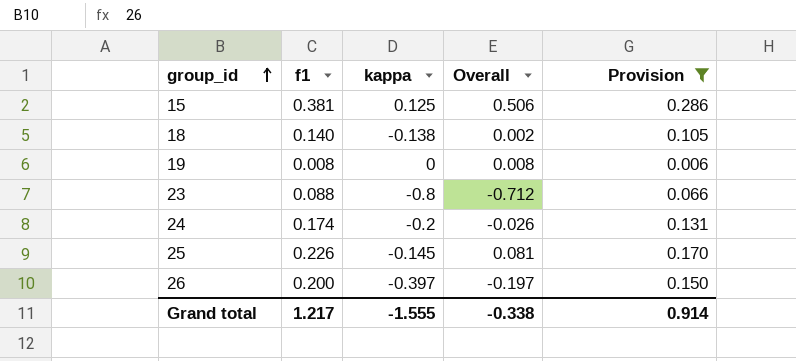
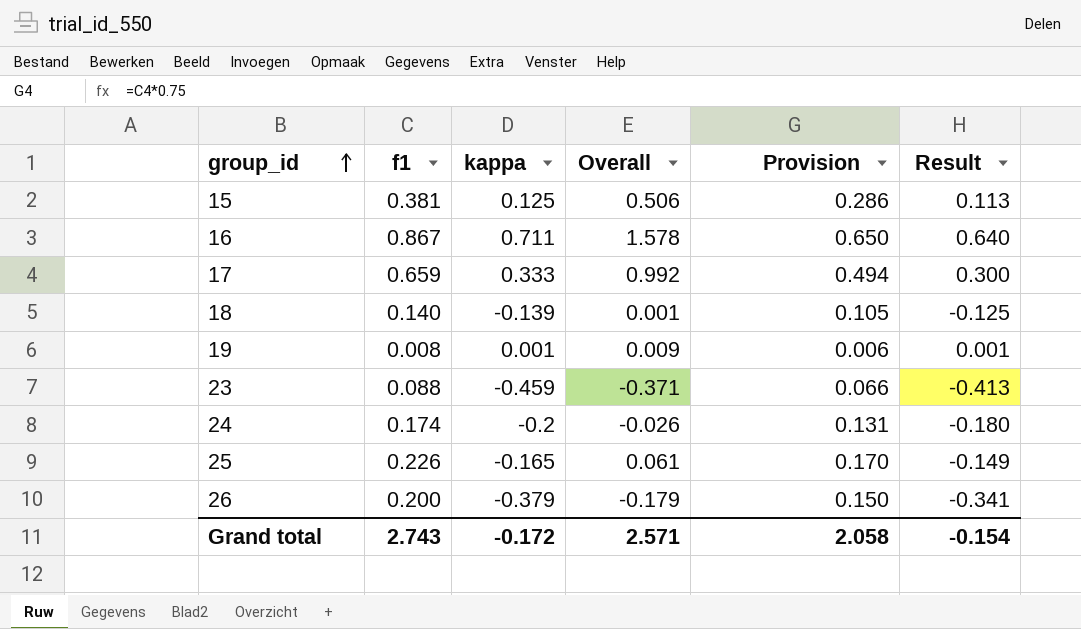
filter: Provision <= 0.286 -> none
column Result | formula: none -> [kappa] * 0.9
18 | kappa: -0.138 -> -0.139
18 | Overall: 0.002 -> 0.001
19 | kappa: 0 -> 0.001
19 | Overall: 0.008 -> 0.009
23 | kappa: -0.8 -> -0.459
23 | Overall: -0.712 -> -0.371
25 | kappa: -0.145 -> -0.165
25 | Overall: 0.081 -> 0.061
26 | kappa: -0.397 -> -0.379
26 | Overall: -0.197 -> -0.179
Grand total | f1: 1.217 -> 2.743
Grand total | kappa: -1.555 -> -0.172
Grand total | Overall: -0.338 -> 2.571
Grand total | Provision: 0.914 -> 2.058

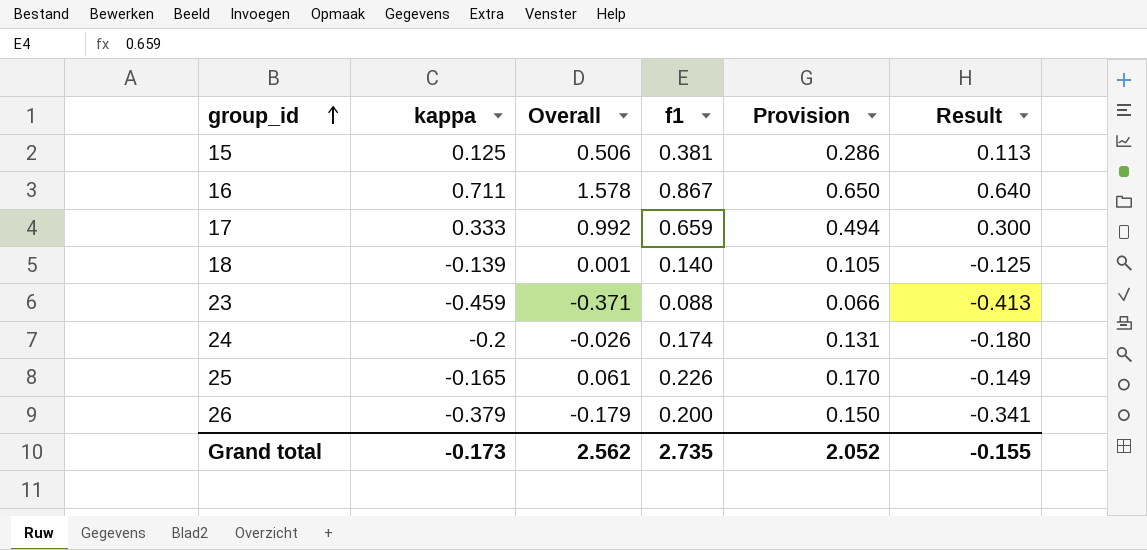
column f1 | position: 2 -> 4
row 19: 0.008 | 0.001 | 0.009 | 0.006 | 0.001 -> none
Grand total | kappa: -0.172 -> -0.173
Grand total | Overall: 2.571 -> 2.562
Grand total | f1: 2.743 -> 2.735
Grand total | Provision: 2.058 -> 2.052
Grand total | Result: -0.154 -> -0.155

